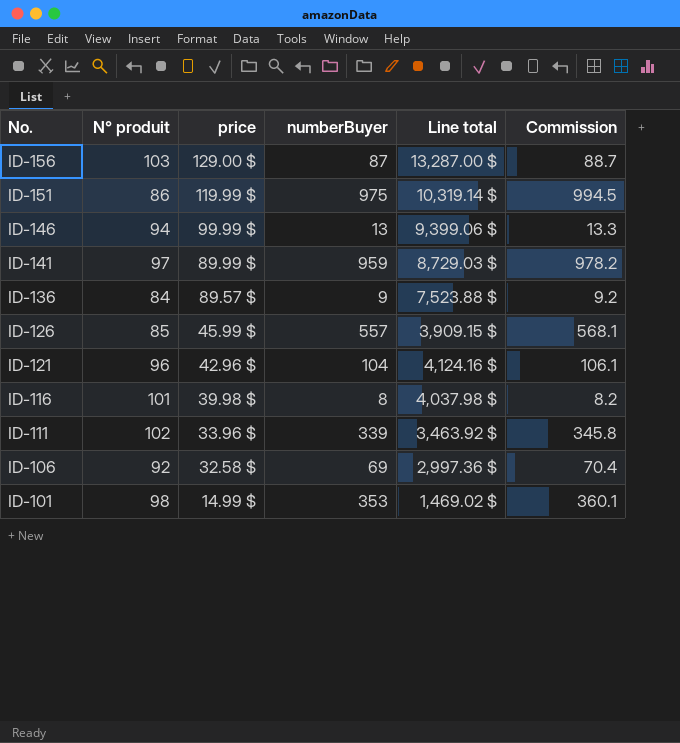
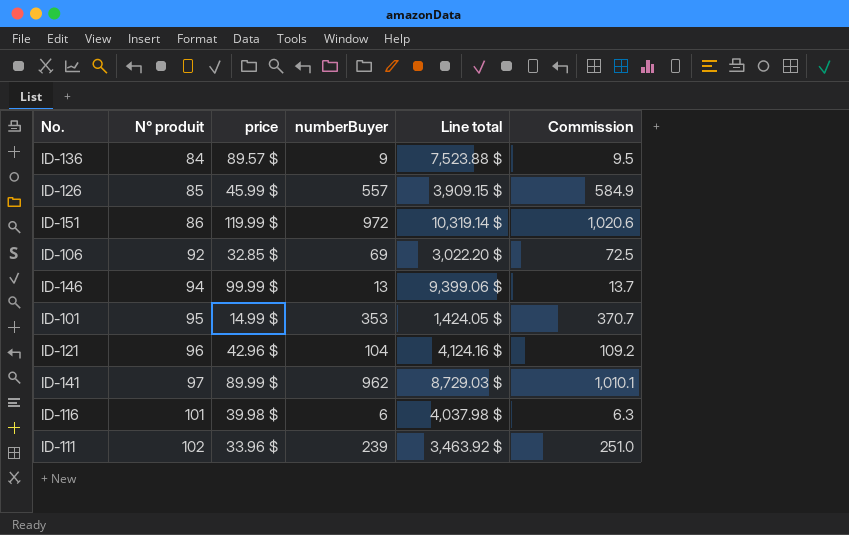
row order: No. descending -> N° produit ascending
column Commission | formula: [numberBuyer] * 1.02 -> [numberBuyer] * 1.05
row ID-156: 103 | 129.00 $ | 87 | 13,287.00 $ | 88.7 -> none
ID-151 | numberBuyer: 975 -> 972
ID-106 | price: 32.58 $ -> 32.85 $
ID-106 | Line total: 2,997.36 $ -> 3,022.20 $
ID-101 | N° produit: 98 -> 95
ID-101 | Line total: 1,469.02 $ -> 1,424.05 $
ID-141 | numberBuyer: 959 -> 962
ID-116 | numberBuyer: 8 -> 6
ID-111 | numberBuyer: 339 -> 239

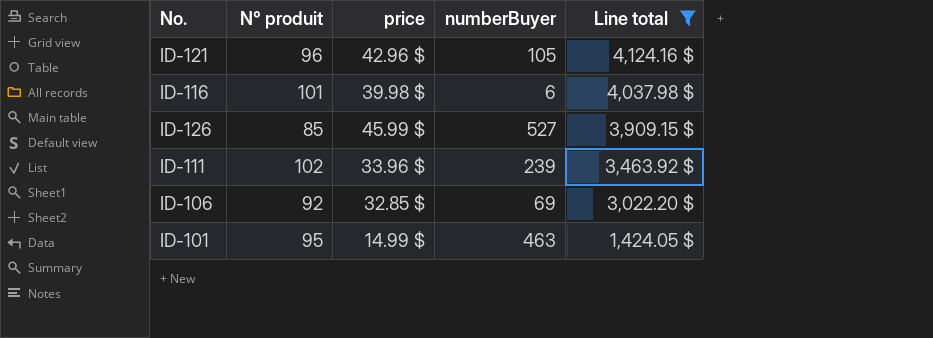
filter: none -> Line total <= 4,124.16 $
row order: N° produit ascending -> Line total descending
column Commission | formula: [numberBuyer] * 1.05 -> none
ID-121 | numberBuyer: 104 -> 105
ID-126 | numberBuyer: 557 -> 527
ID-101 | numberBuyer: 353 -> 463

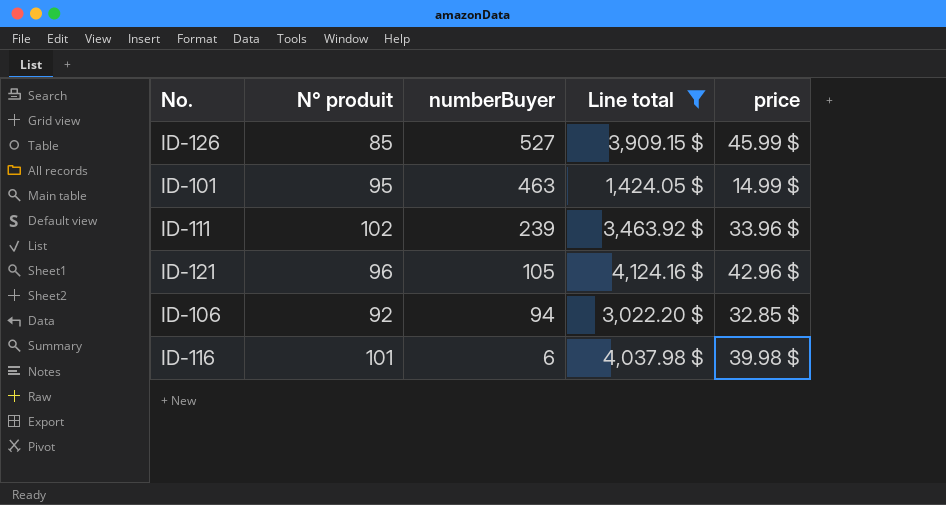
row order: Line total descending -> numberBuyer descending
column price | position: 3 -> 5
ID-106 | numberBuyer: 69 -> 94

